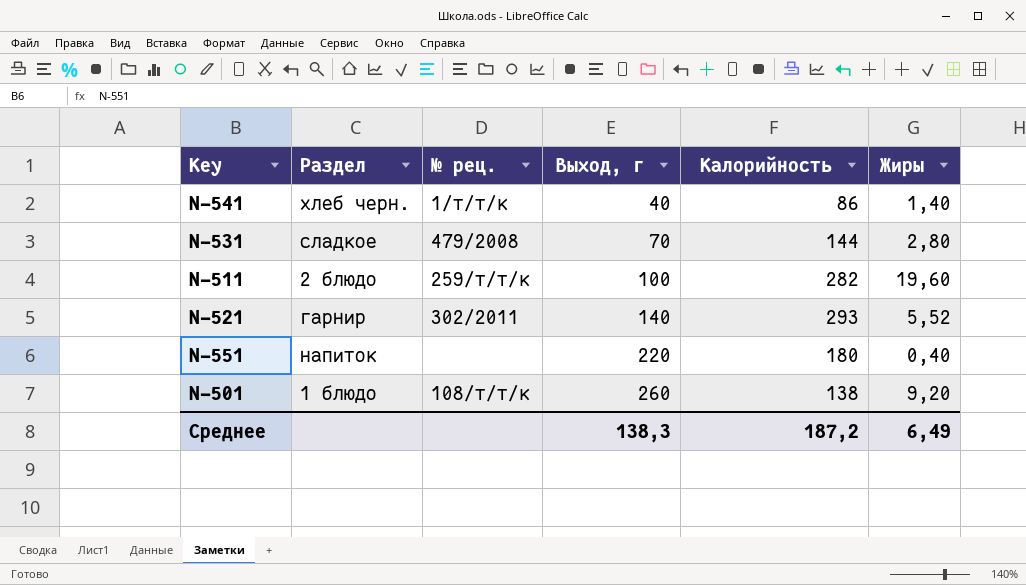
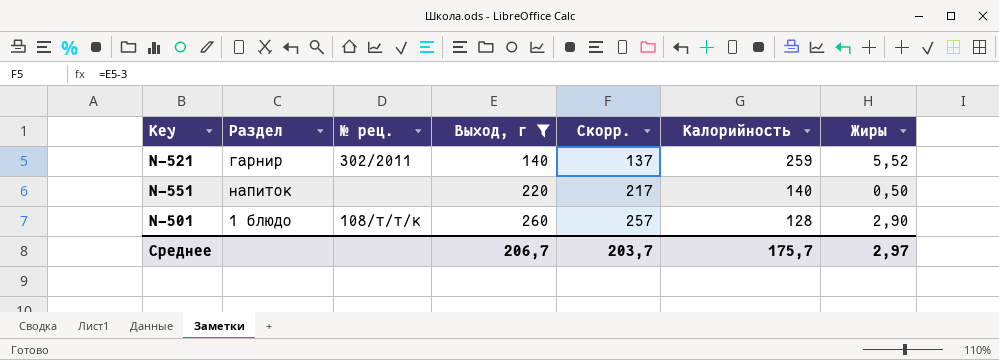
filter: none -> Выход, г >= 140
column Скорр. | formula: none -> [Выход, г] - 3
N-521 | Калорийность: 293 -> 259
N-551 | Калорийность: 180 -> 140
N-551 | Жиры: 0,40 -> 0,50
N-501 | Калорийность: 138 -> 128
N-501 | Жиры: 9,20 -> 2,90
Среднее | Выход, г: 138,3 -> 206,7
Среднее | Калорийность: 187,2 -> 175,7
Среднее | Жиры: 6,49 -> 2,97

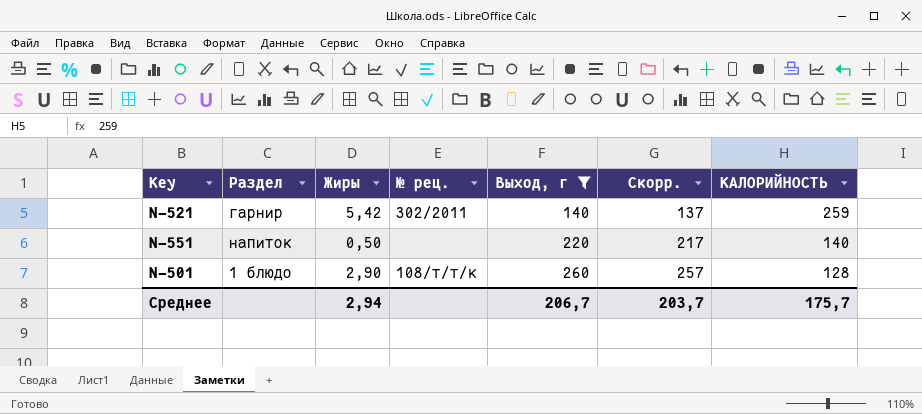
column Жиры | position: 7 -> 3
column name: Калорийность -> КАЛОРИЙНОСТЬ
N-521 | Жиры: 5,52 -> 5,42
Среднее | Жиры: 2,97 -> 2,94

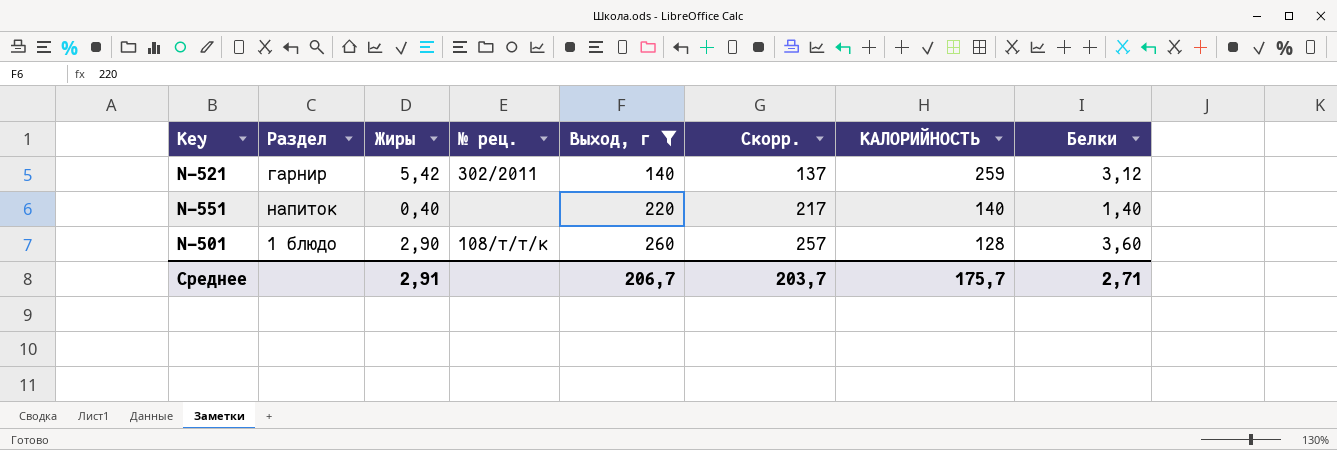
column Белки | position: none -> 8
N-551 | Жиры: 0,50 -> 0,40
Среднее | Жиры: 2,94 -> 2,91

